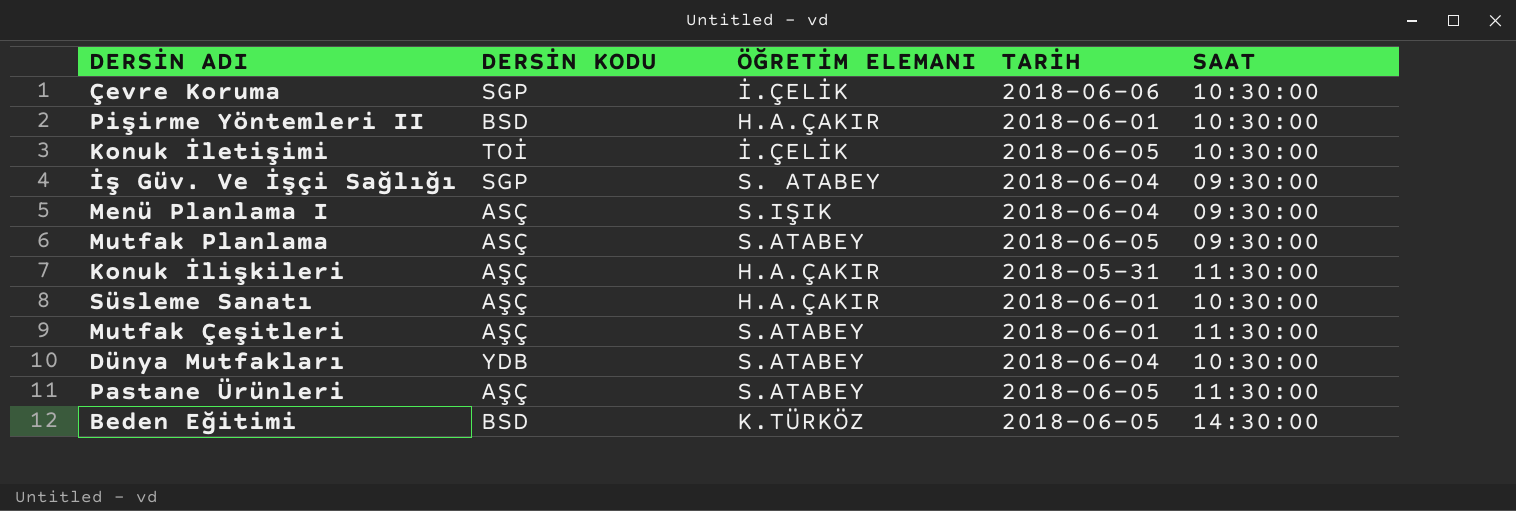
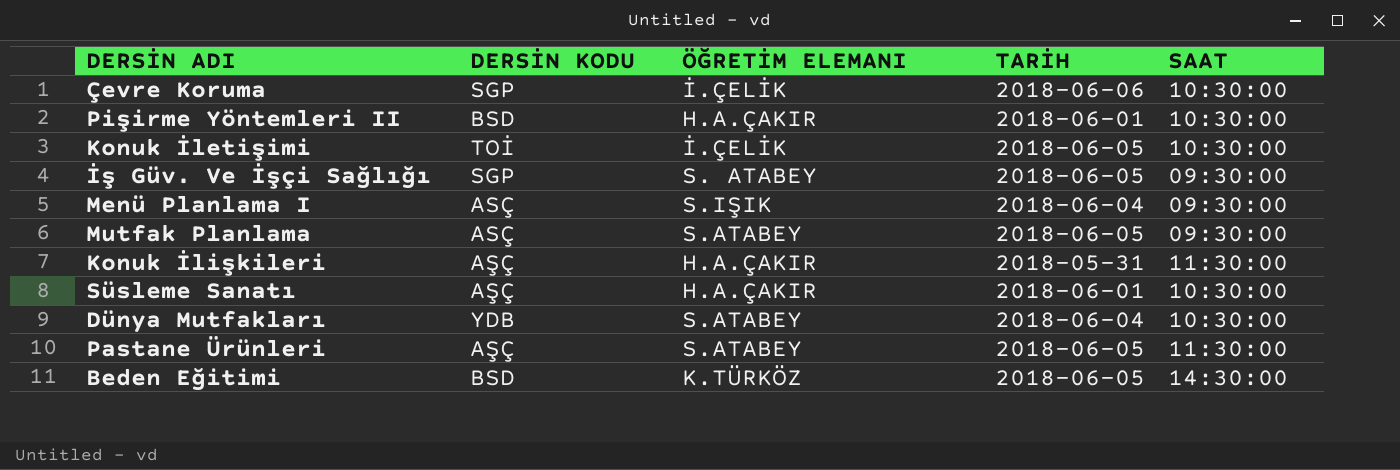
row Mutfak Çeşitleri: AŞÇ | S.ATABEY | 2018-06-01 | 11:30:00 -> none
İş Güv. Ve İşçi Sağlığı | TARİH: 2018-06-04 -> 2018-06-05

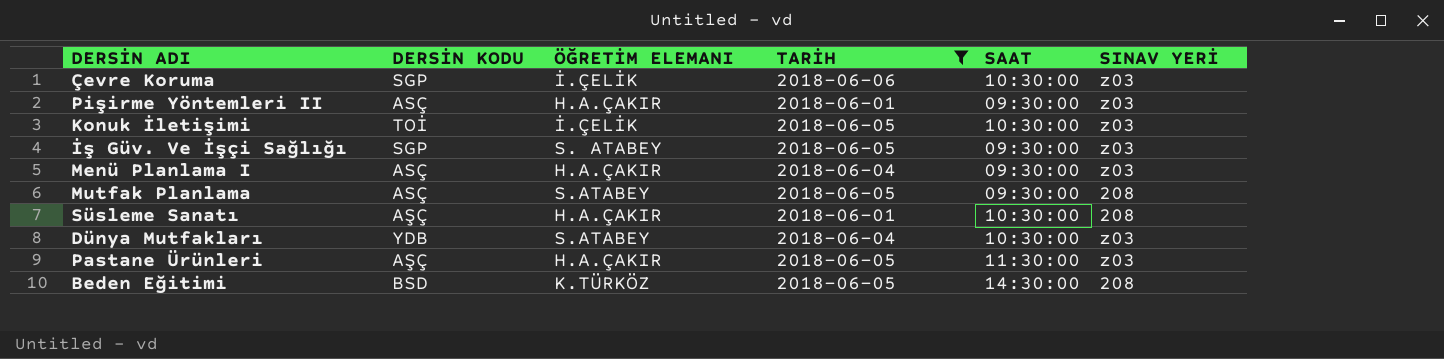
filter: none -> TARİH != 2018-05-31
column SINAV YERİ | position: none -> 6
Pişirme Yöntemleri II | DERSİN KODU: BSD -> ASÇ
Pişirme Yöntemleri II | SAAT: 10:30:00 -> 09:30:00
Menü Planlama I | ÖĞRETİM ELEMANI: S.IŞIK -> H.A.ÇAKIR
Pastane Ürünleri | ÖĞRETİM ELEMANI: S.ATABEY -> H.A.ÇAKIR

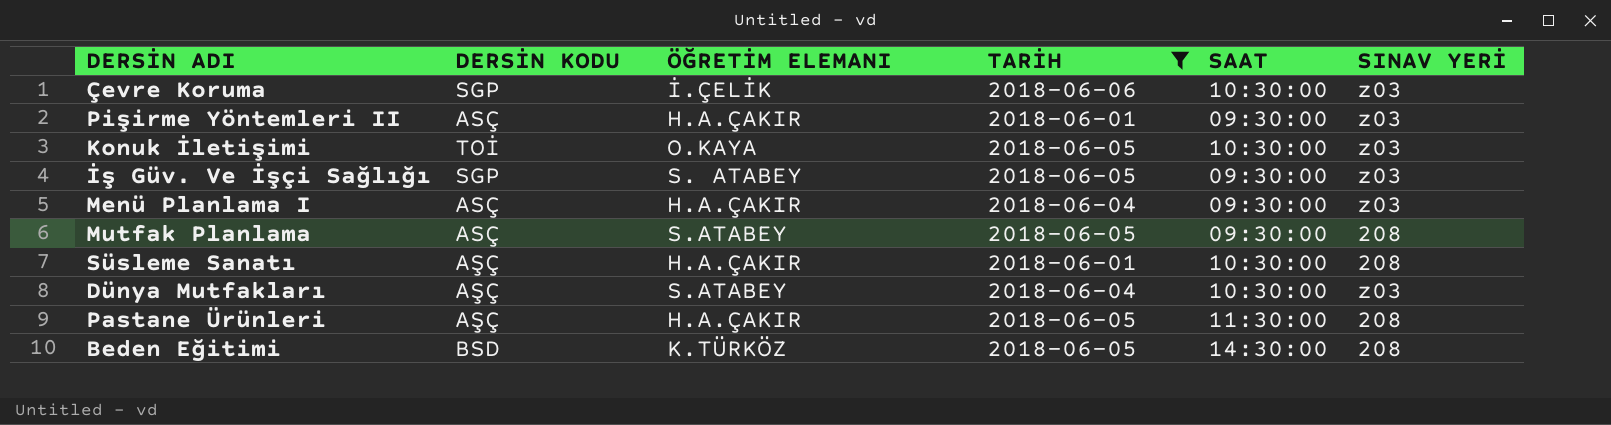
Konuk İletişimi | ÖĞRETİM ELEMANI: İ.ÇELİK -> O.KAYA
Dünya Mutfakları | DERSİN KODU: YDB -> AŞÇ
Pastane Ürünleri | SINAV YERİ: z03 -> 208

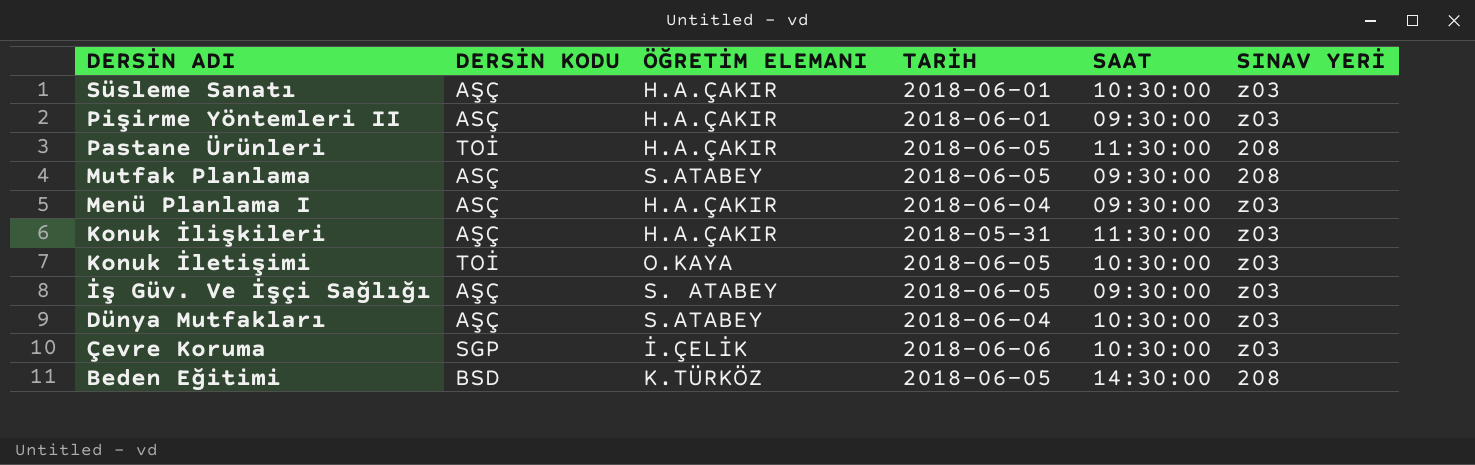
filter: TARİH != 2018-05-31 -> none
row order: none -> DERSİN ADI descending
Süsleme Sanatı | SINAV YERİ: 208 -> z03
Pastane Ürünleri | DERSİN KODU: AŞÇ -> TOİ
İş Güv. Ve İşçi Sağlığı | DERSİN KODU: SGP -> AŞÇ

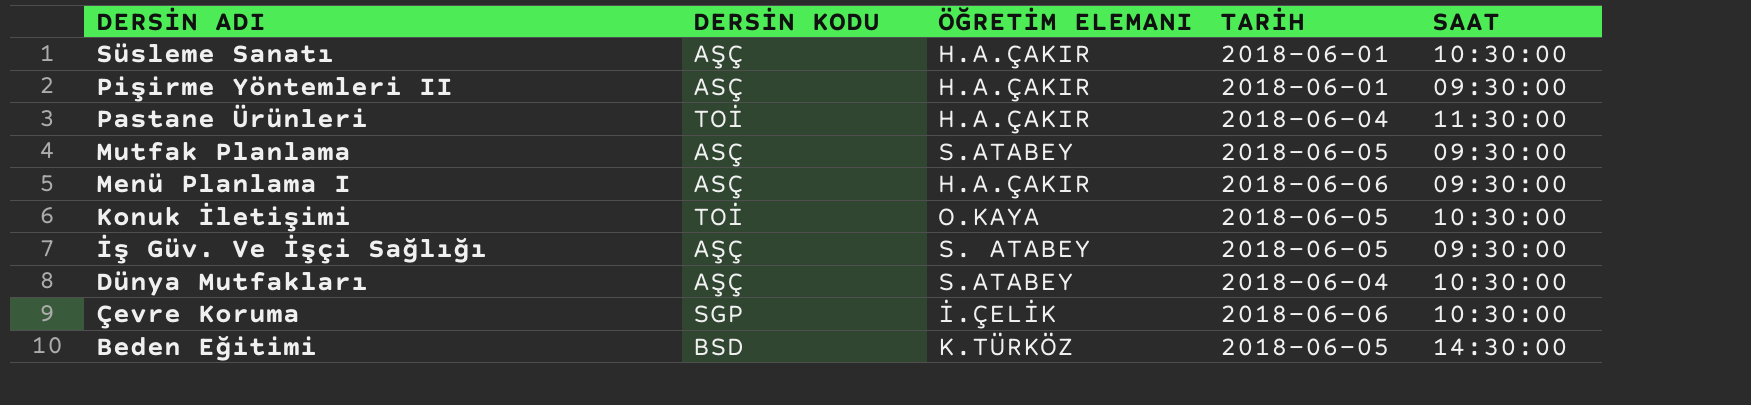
column SINAV YERİ | position: 6 -> none
row Konuk İlişkileri: AŞÇ | H.A.ÇAKIR | 2018-05-31 | 11:30:00 | z03 -> none
Pastane Ürünleri | TARİH: 2018-06-05 -> 2018-06-04
Menü Planlama I | TARİH: 2018-06-04 -> 2018-06-06

